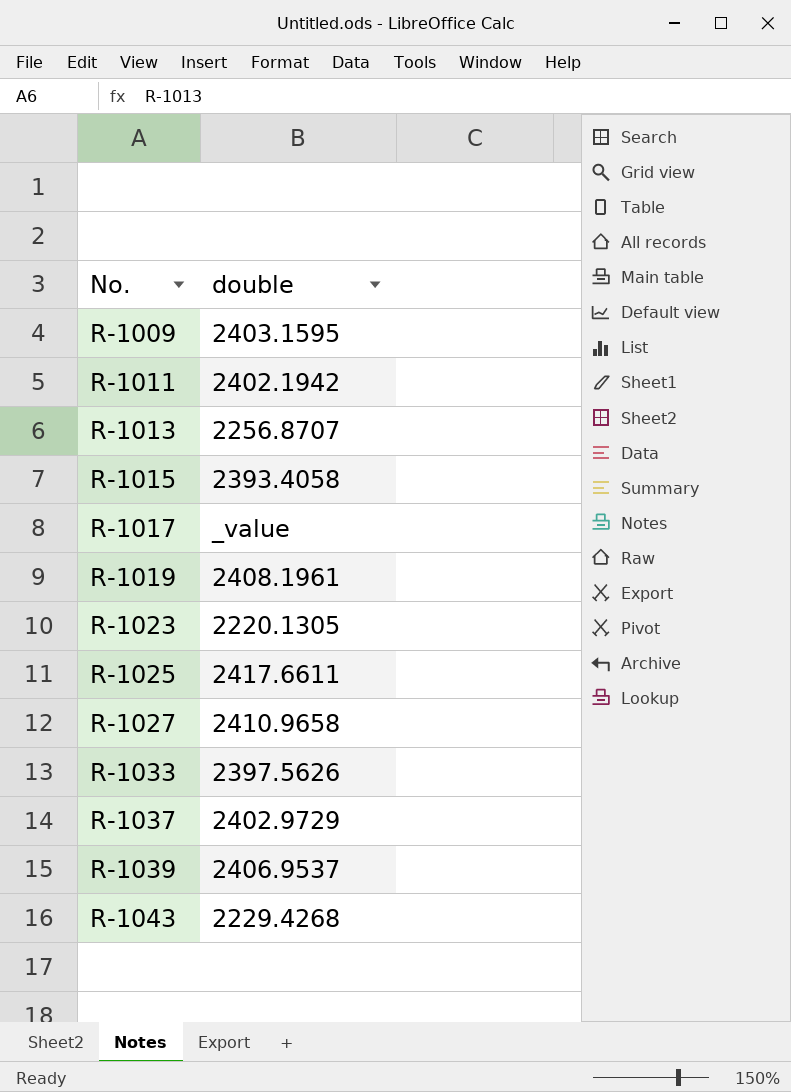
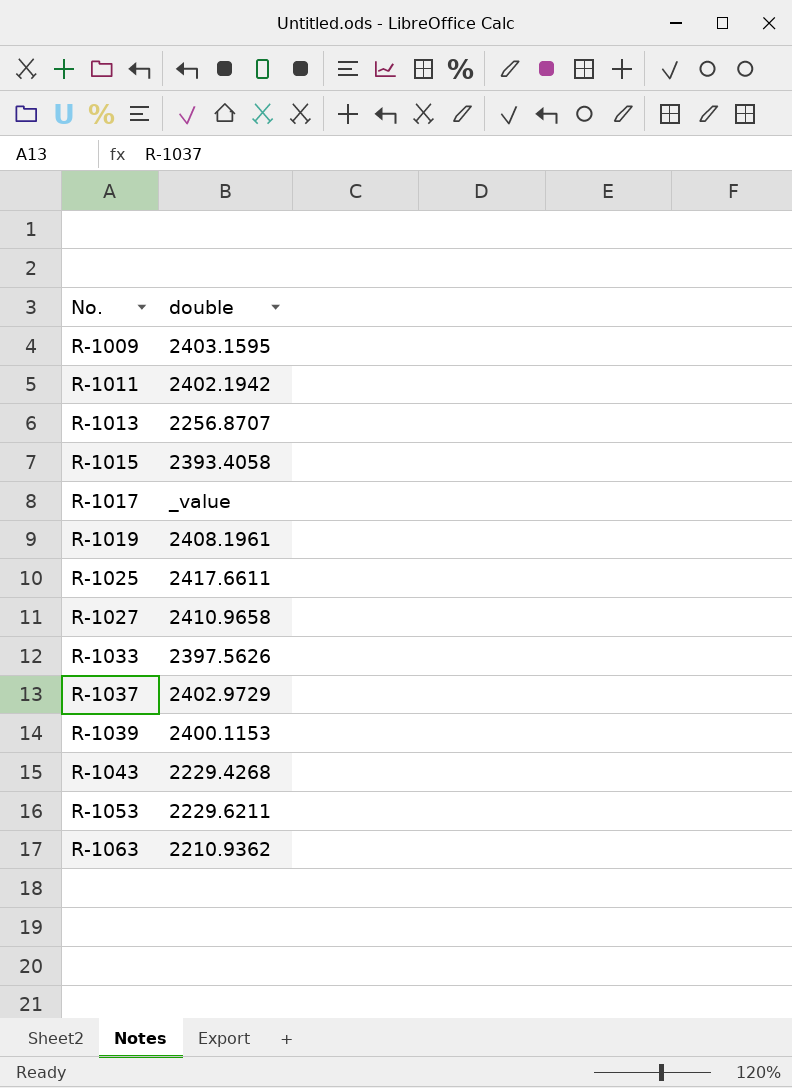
row R-1023: 2220.1305 -> none
R-1039 | double: 2406.9537 -> 2400.1153
row R-1053: none -> 2229.6211
row R-1063: none -> 2210.9362

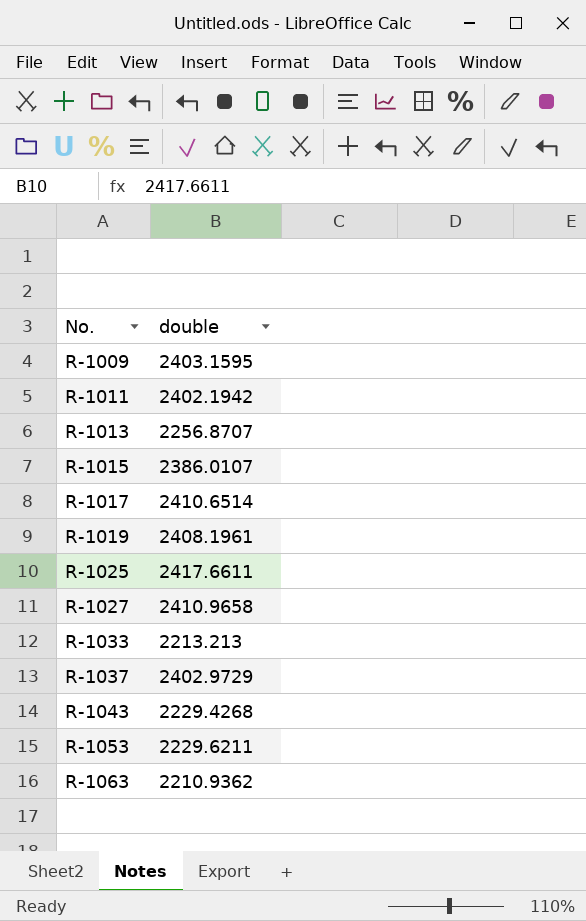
row R-1039: 2400.1153 -> none
R-1015 | double: 2393.4058 -> 2386.0107
R-1017 | double: _value -> 2410.6514
R-1033 | double: 2397.5626 -> 2213.213

